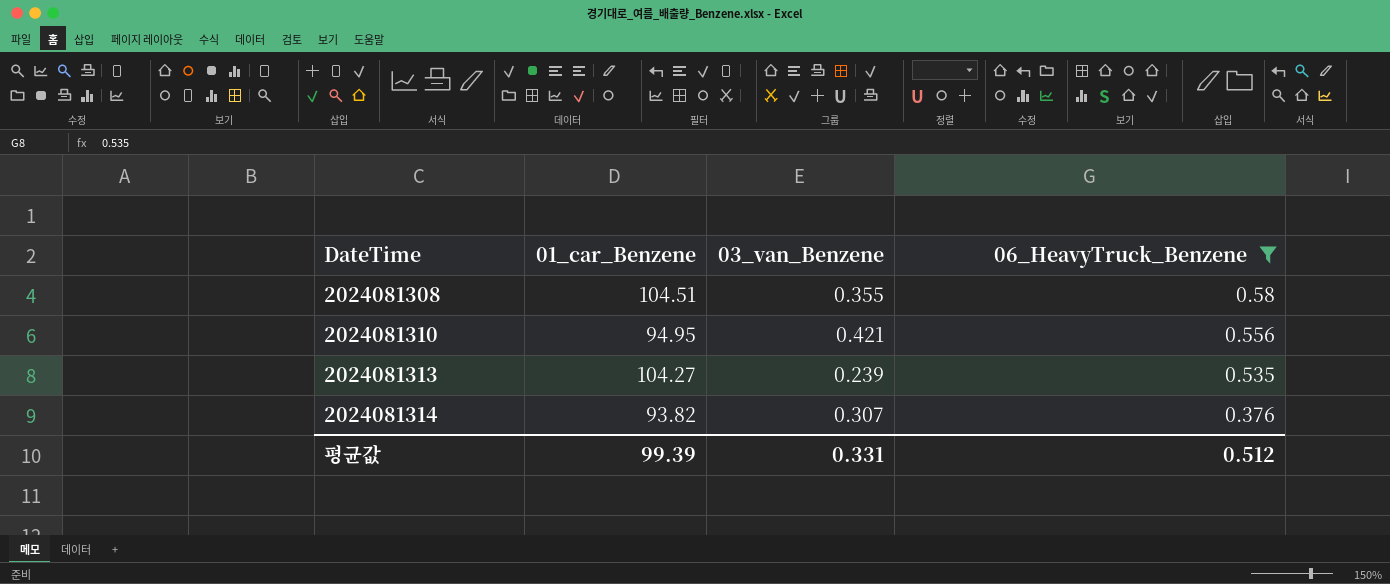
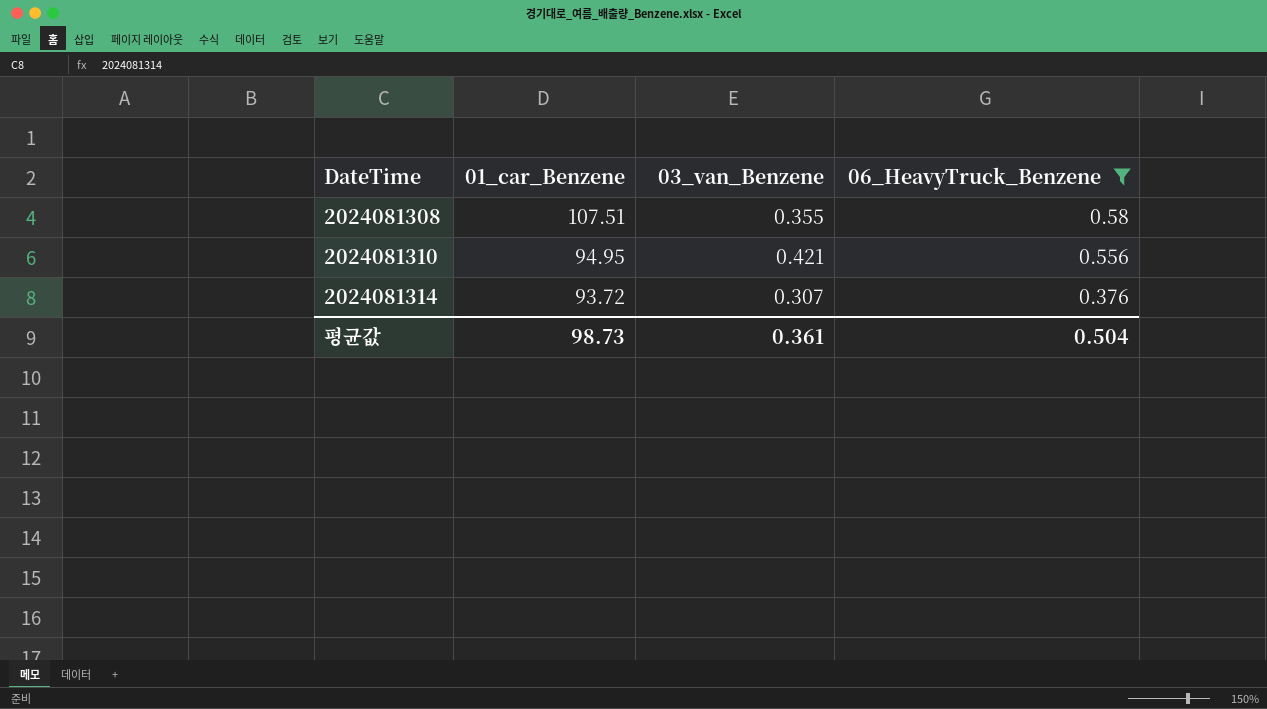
row 2024081313: 104.27 | 0.239 | 0.535 -> none
2024081308 | 01_car_Benzene: 104.51 -> 107.51
2024081314 | 01_car_Benzene: 93.82 -> 93.72
평균값 | 01_car_Benzene: 99.39 -> 98.73
평균값 | 03_van_Benzene: 0.331 -> 0.361
평균값 | 06_HeavyTruck_Benzene: 0.512 -> 0.504

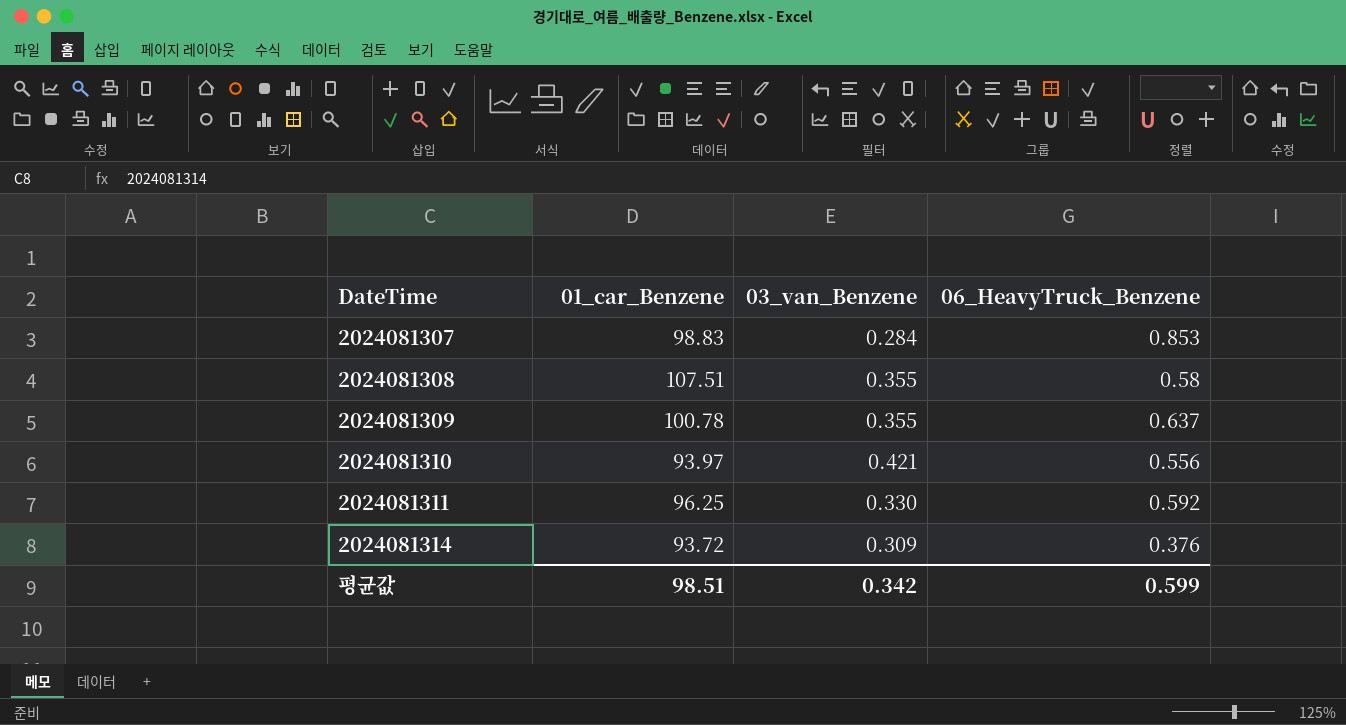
filter: 06_HeavyTruck_Benzene <= 0.58 -> none
2024081310 | 01_car_Benzene: 94.95 -> 93.97
2024081314 | 03_van_Benzene: 0.307 -> 0.309
평균값 | 01_car_Benzene: 98.73 -> 98.51
평균값 | 03_van_Benzene: 0.361 -> 0.342
평균값 | 06_HeavyTruck_Benzene: 0.504 -> 0.599

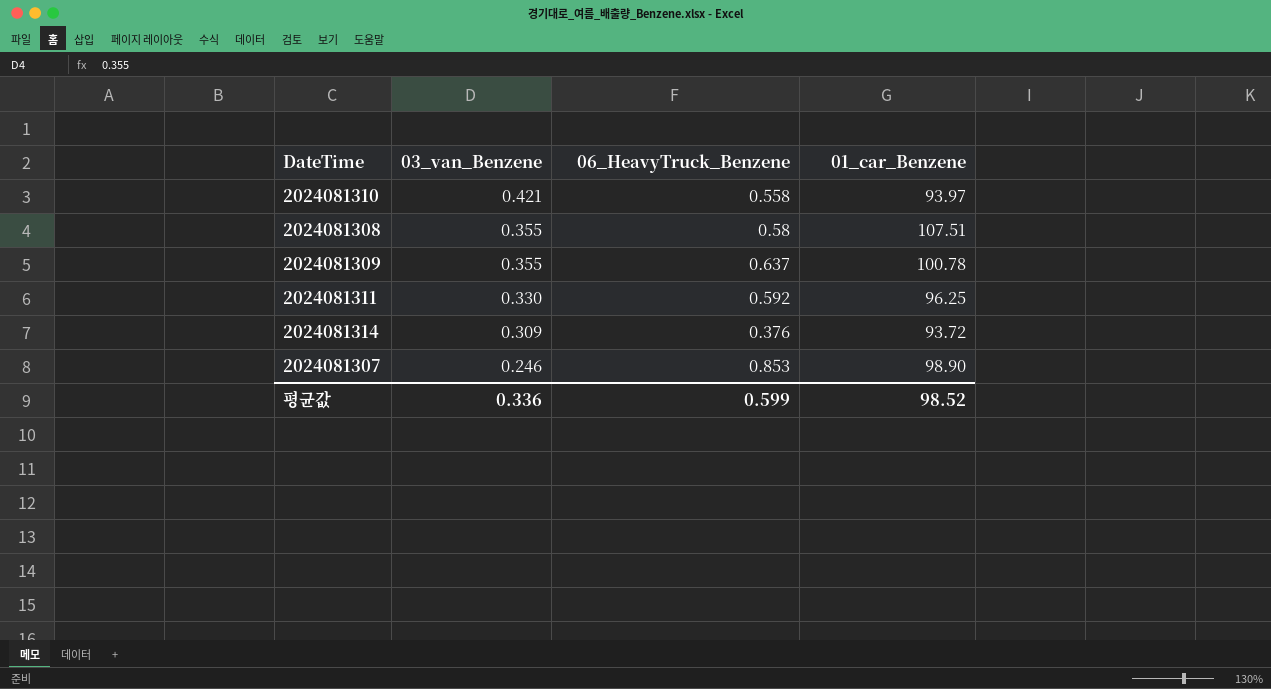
row order: DateTime ascending -> 03_van_Benzene descending
column 01_car_Benzene | position: 2 -> 4
2024081310 | 06_HeavyTruck_Benzene: 0.556 -> 0.558
2024081307 | 03_van_Benzene: 0.284 -> 0.246
2024081307 | 01_car_Benzene: 98.83 -> 98.90
평균값 | 03_van_Benzene: 0.342 -> 0.336
평균값 | 01_car_Benzene: 98.51 -> 98.52

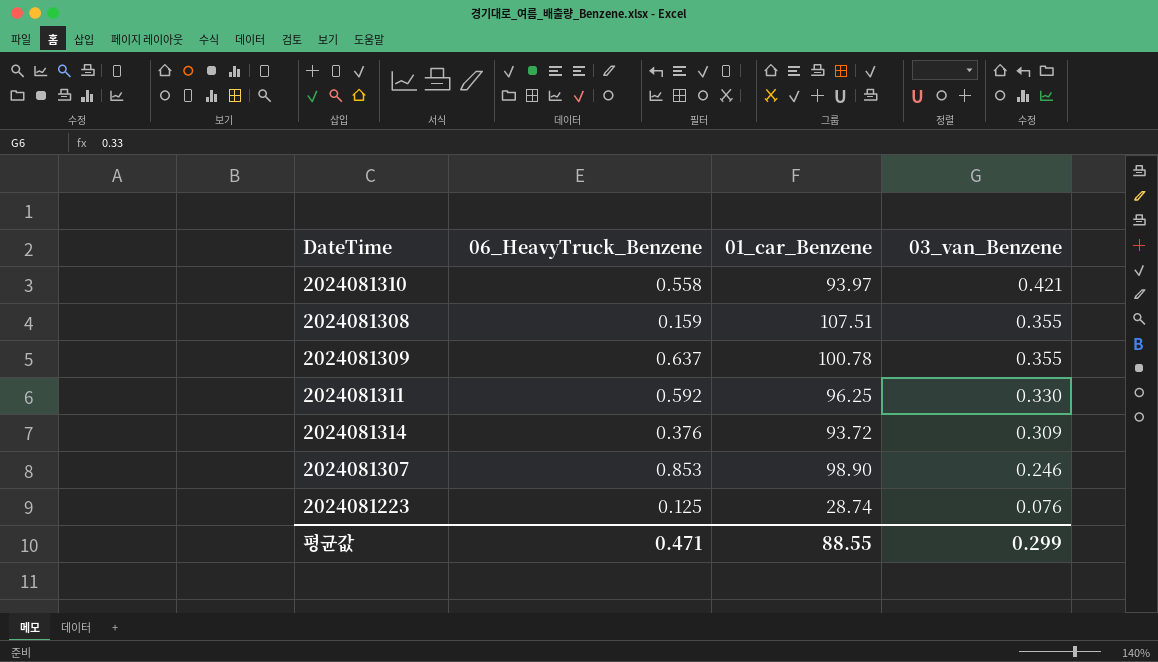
column 03_van_Benzene | position: 2 -> 4
2024081308 | 06_HeavyTruck_Benzene: 0.58 -> 0.159
row 2024081223: none -> 0.125 | 28.74 | 0.076
평균값 | 06_HeavyTruck_Benzene: 0.599 -> 0.471
평균값 | 01_car_Benzene: 98.52 -> 88.55
평균값 | 03_van_Benzene: 0.336 -> 0.299

